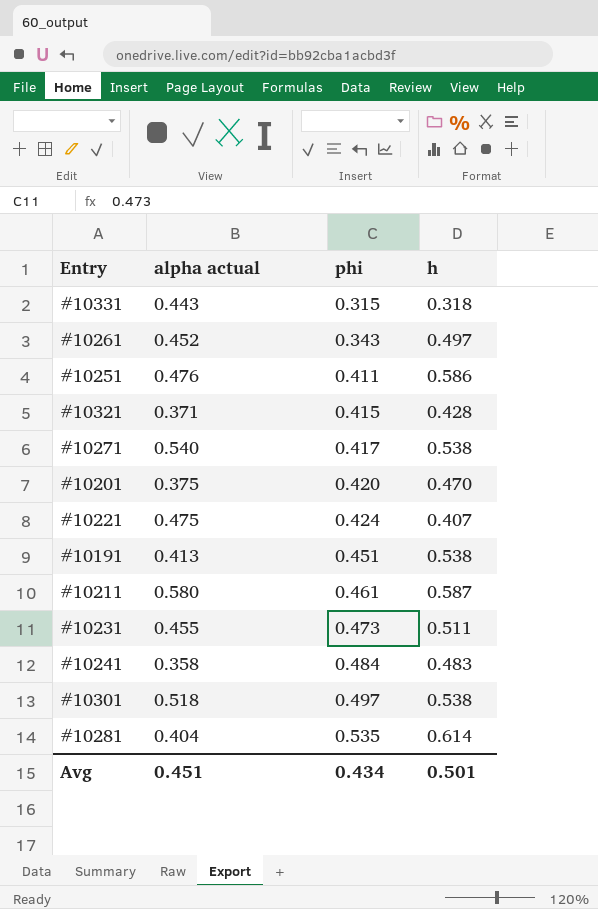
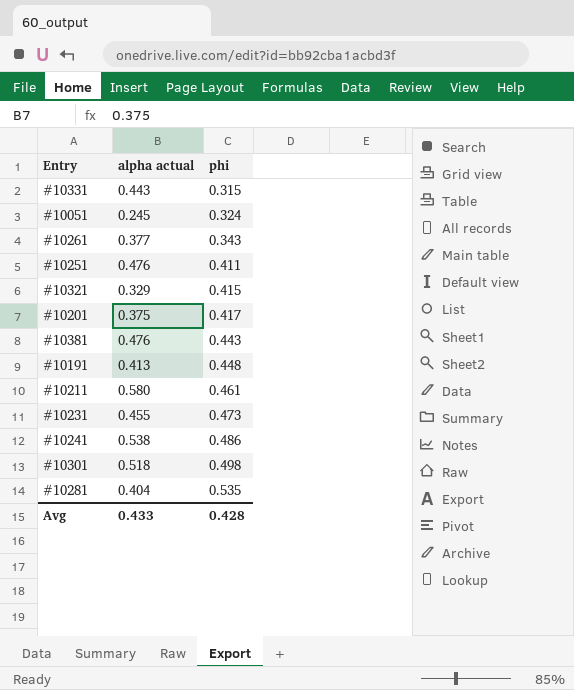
column h | position: 4 -> none
row #10271: 0.540 | 0.417 | 0.538 -> none
row #10221: 0.475 | 0.424 | 0.407 -> none
row #10051: none -> 0.245 | 0.324
#10261 | alpha actual: 0.452 -> 0.377
#10321 | alpha actual: 0.371 -> 0.329
#10201 | phi: 0.420 -> 0.417
row #10381: none -> 0.476 | 0.443
#10191 | phi: 0.451 -> 0.448
#10241 | alpha actual: 0.358 -> 0.538
#10241 | phi: 0.484 -> 0.486
#10301 | phi: 0.497 -> 0.498
Avg | alpha actual: 0.451 -> 0.433
Avg | phi: 0.434 -> 0.428

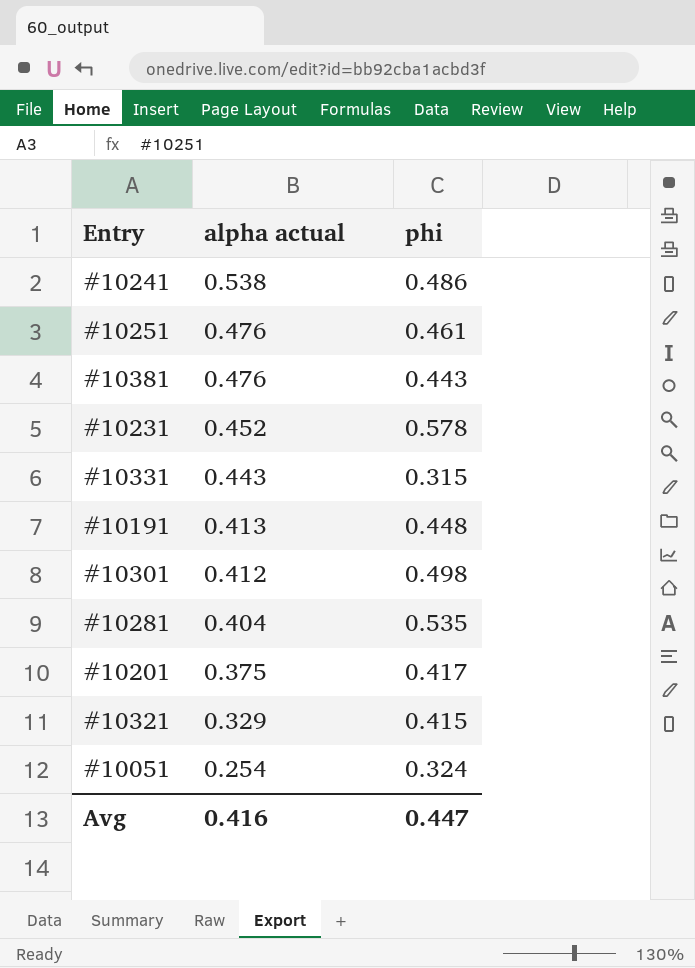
row order: phi ascending -> alpha actual descending
row #10261: 0.377 | 0.343 -> none
row #10211: 0.580 | 0.461 -> none
#10251 | phi: 0.411 -> 0.461
#10231 | alpha actual: 0.455 -> 0.452
#10231 | phi: 0.473 -> 0.578
#10301 | alpha actual: 0.518 -> 0.412
#10051 | alpha actual: 0.245 -> 0.254
Avg | alpha actual: 0.433 -> 0.416
Avg | phi: 0.428 -> 0.447

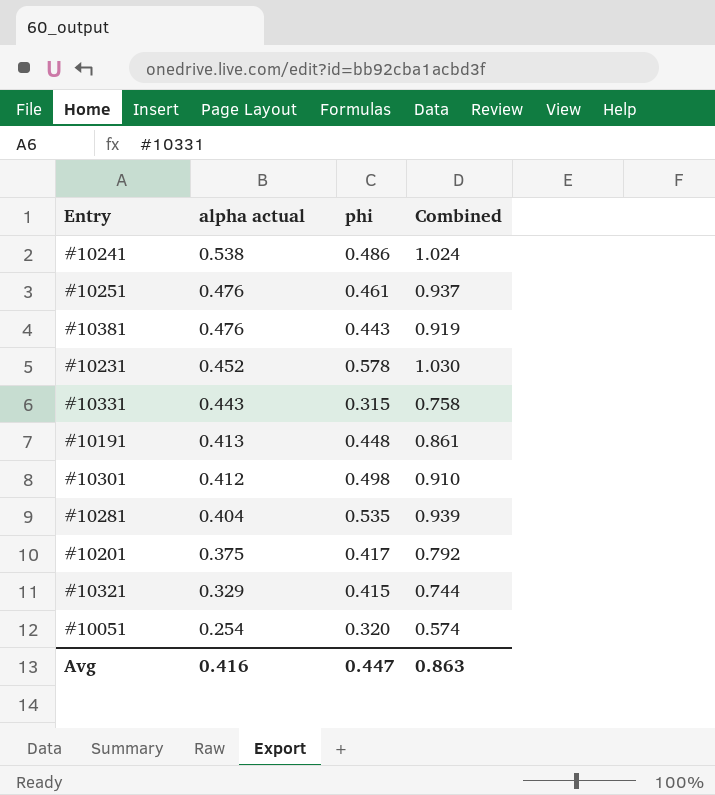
column Combined | formula: none -> [alpha actual] + [phi]
#10051 | phi: 0.324 -> 0.320

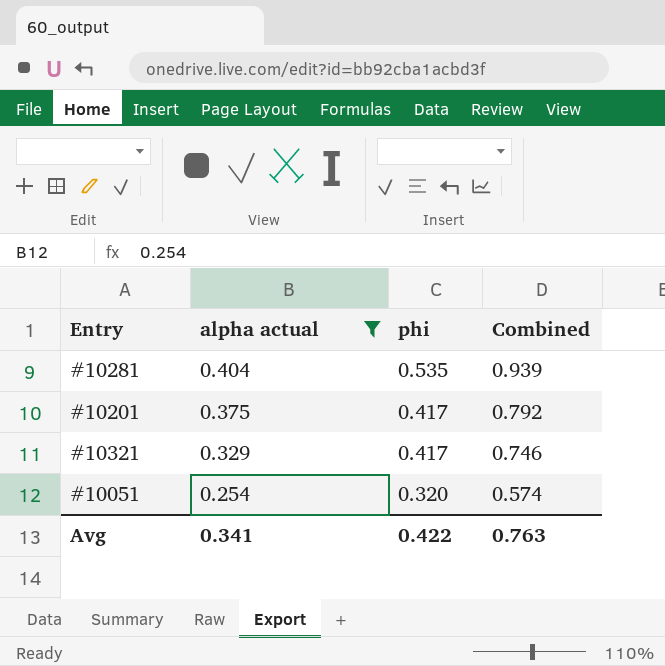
filter: none -> alpha actual <= 0.404
#10321 | phi: 0.415 -> 0.417
#10321 | Combined: 0.744 -> 0.746
Avg | alpha actual: 0.416 -> 0.341
Avg | phi: 0.447 -> 0.422
Avg | Combined: 0.863 -> 0.763

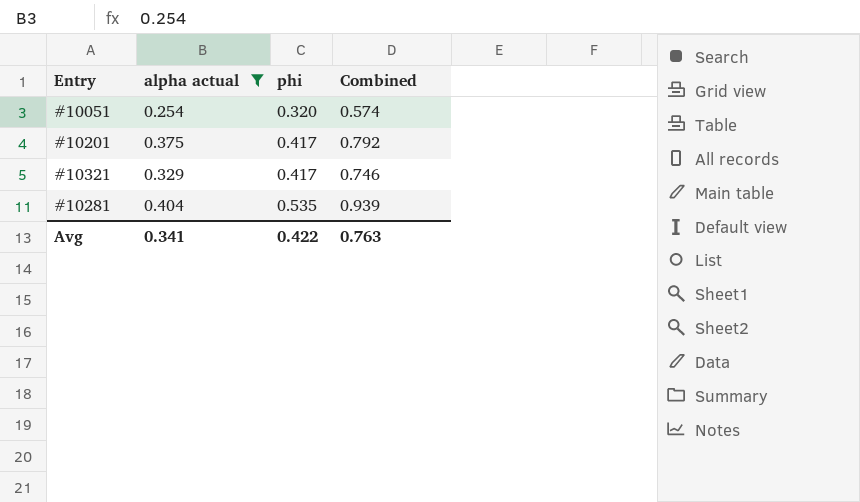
row order: alpha actual descending -> phi ascending

